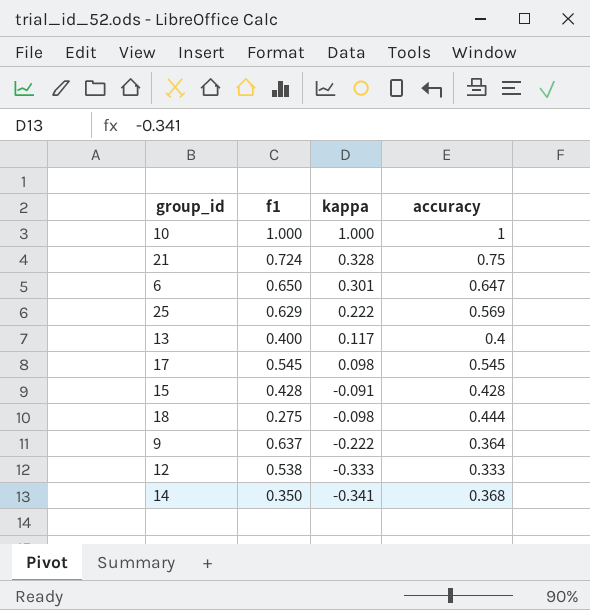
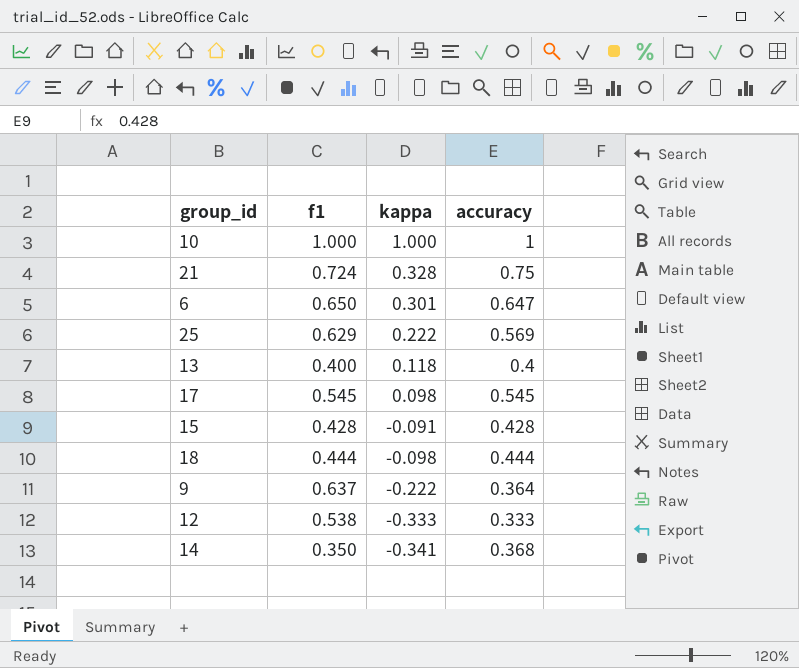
13 | kappa: 0.117 -> 0.118
18 | f1: 0.275 -> 0.444

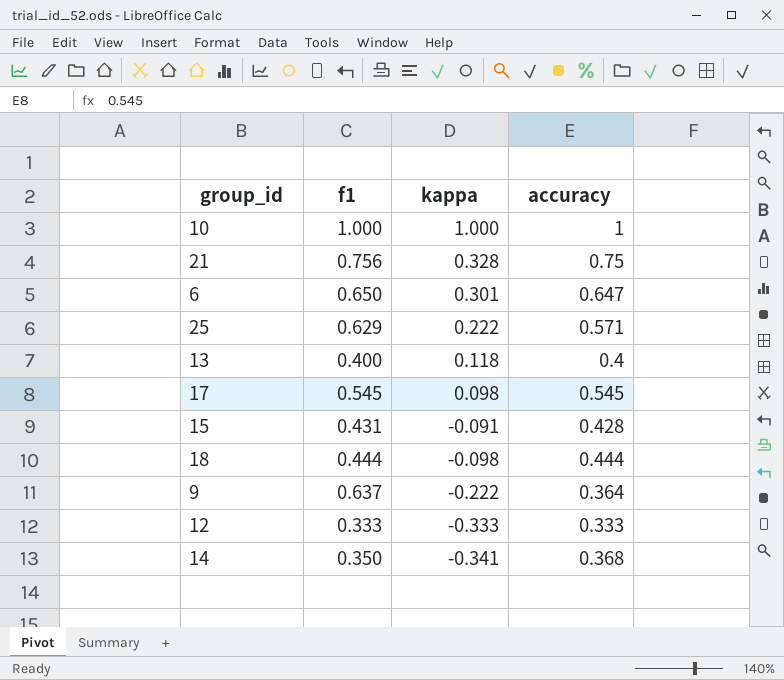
21 | f1: 0.724 -> 0.756
25 | accuracy: 0.569 -> 0.571
15 | f1: 0.428 -> 0.431
12 | f1: 0.538 -> 0.333

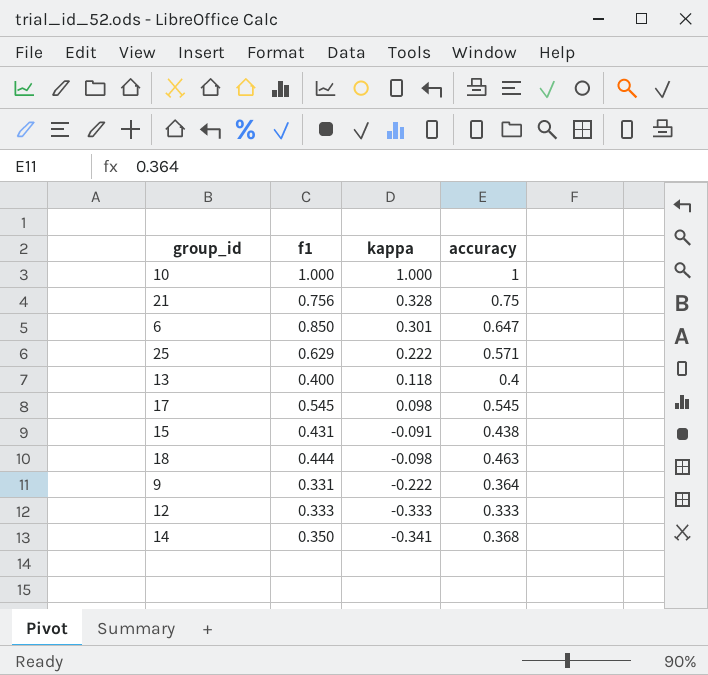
6 | f1: 0.650 -> 0.850
15 | accuracy: 0.428 -> 0.438
18 | accuracy: 0.444 -> 0.463
9 | f1: 0.637 -> 0.331

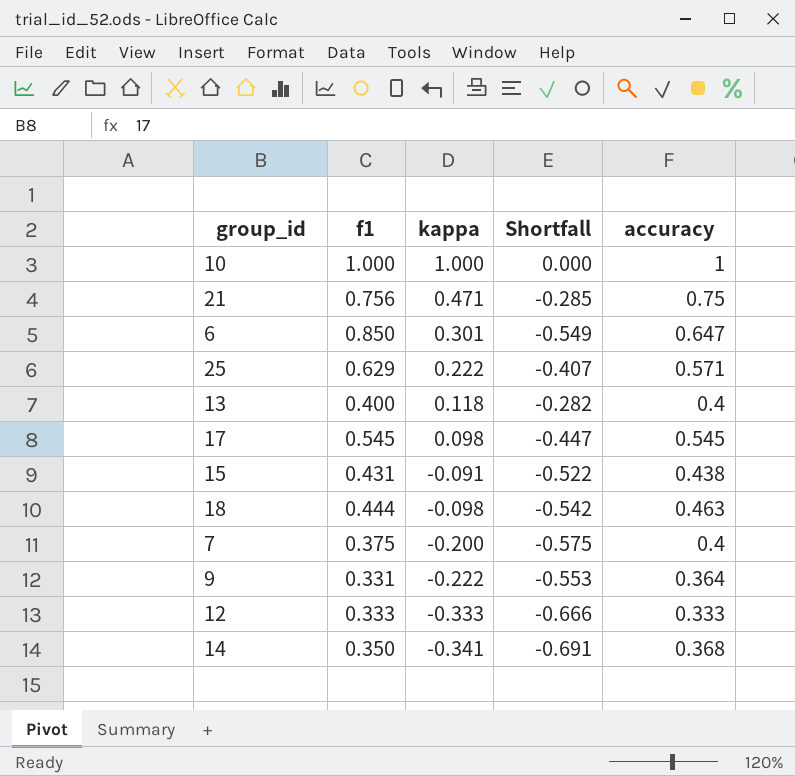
column Shortfall | formula: none -> [kappa] - [f1]
21 | kappa: 0.328 -> 0.471
row 7: none -> 0.375 | -0.200 | -0.575 | 0.4

